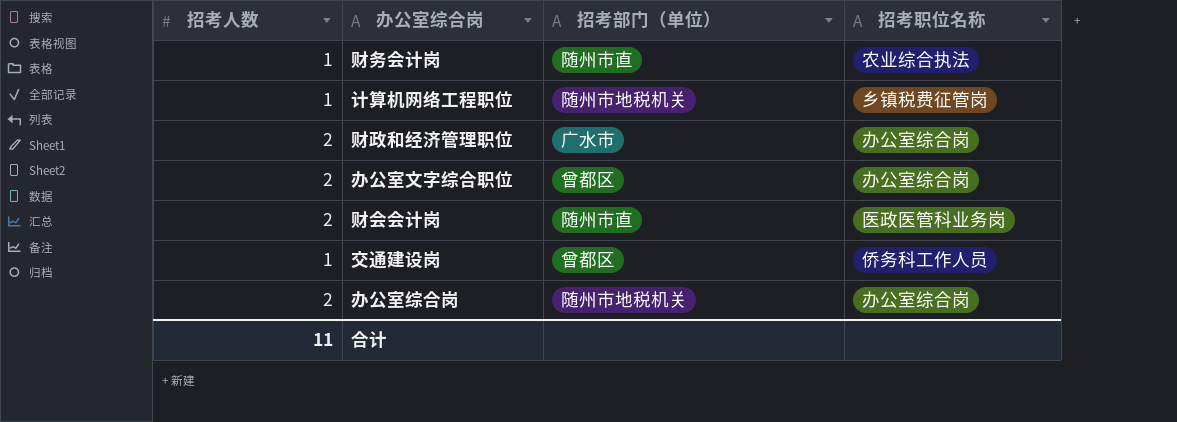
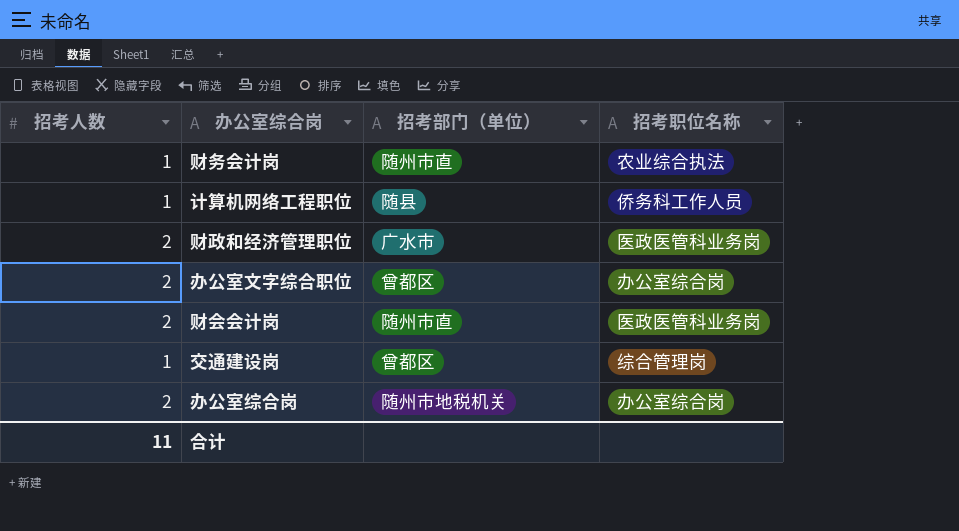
计算机网络工程职位 | 招考部门（单位）: 随州市地税机关 -> 随县
计算机网络工程职位 | 招考职位名称: 乡镇税费征管岗 -> 侨务科工作人员
财政和经济管理职位 | 招考职位名称: 办公室综合岗 -> 医政医管科业务岗
交通建设岗 | 招考职位名称: 侨务科工作人员 -> 综合管理岗

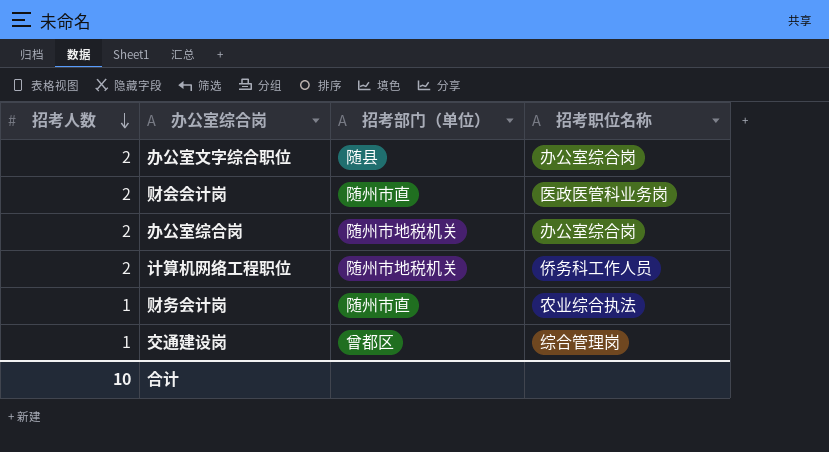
row order: none -> 招考人数 descending
row 财政和经济管理职位: 2 | 广水市 | 医政医管科业务岗 -> none
办公室文字综合职位 | 招考部门（单位）: 曾都区 -> 随县
计算机网络工程职位 | 招考人数: 1 -> 2
计算机网络工程职位 | 招考部门（单位）: 随县 -> 随州市地税机关
合计 | 招考人数: 11 -> 10

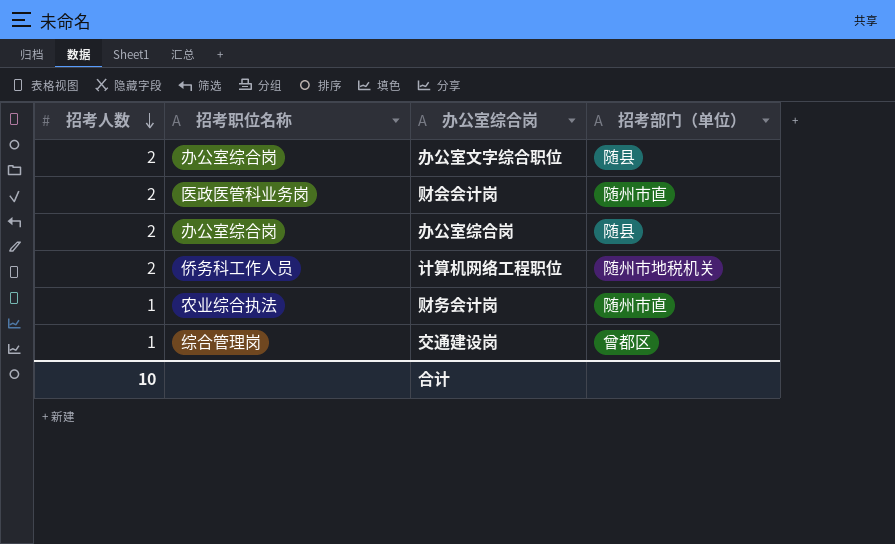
column 招考职位名称 | position: 4 -> 2
办公室综合岗 | 招考部门（单位）: 随州市地税机关 -> 随县

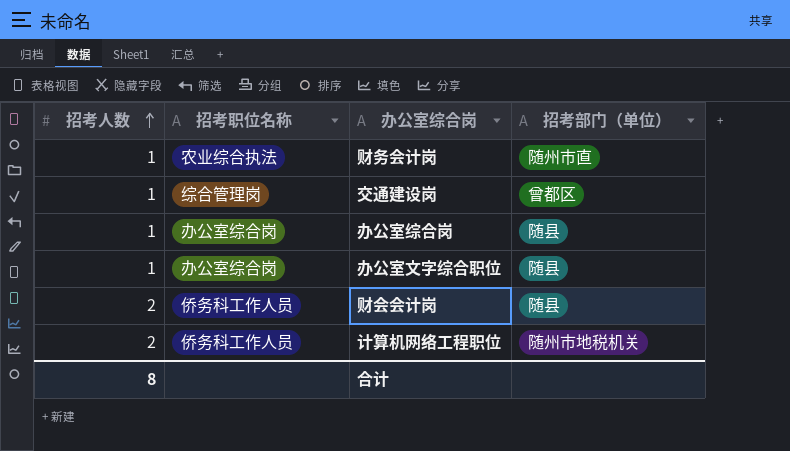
row order: 招考人数 descending -> 招考人数 ascending
办公室综合岗 | 招考人数: 2 -> 1
办公室文字综合职位 | 招考人数: 2 -> 1
财会会计岗 | 招考职位名称: 医政医管科业务岗 -> 侨务科工作人员
财会会计岗 | 招考部门（单位）: 随州市直 -> 随县
合计 | 招考人数: 10 -> 8

